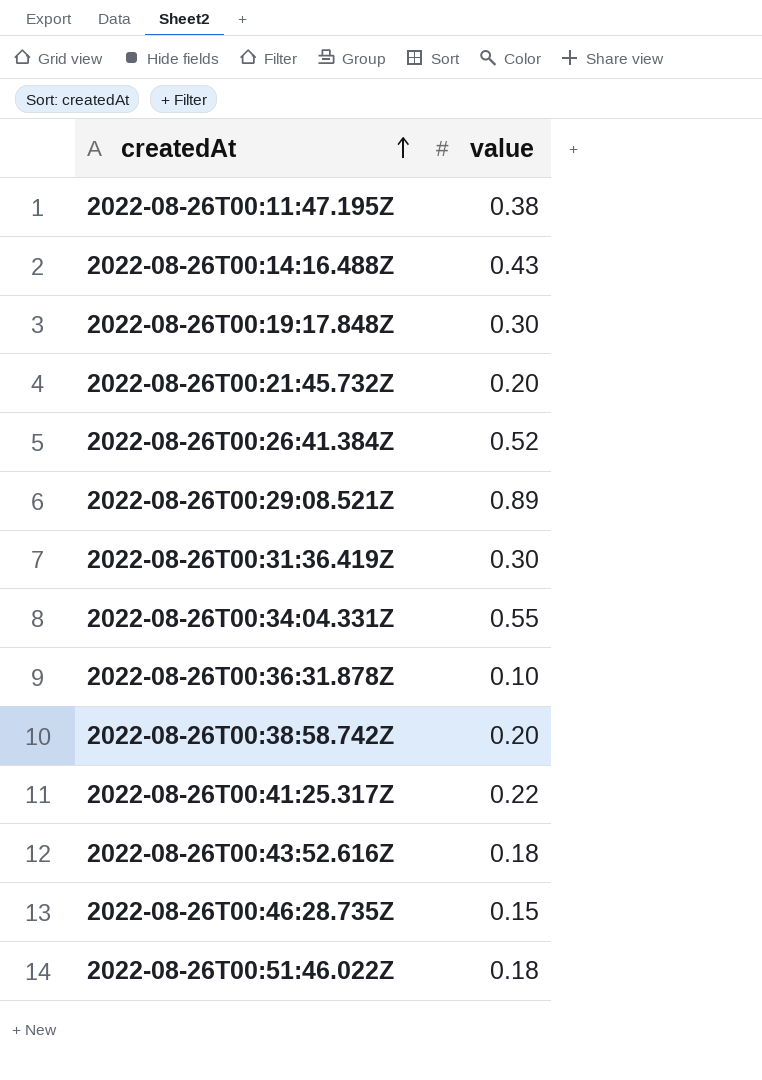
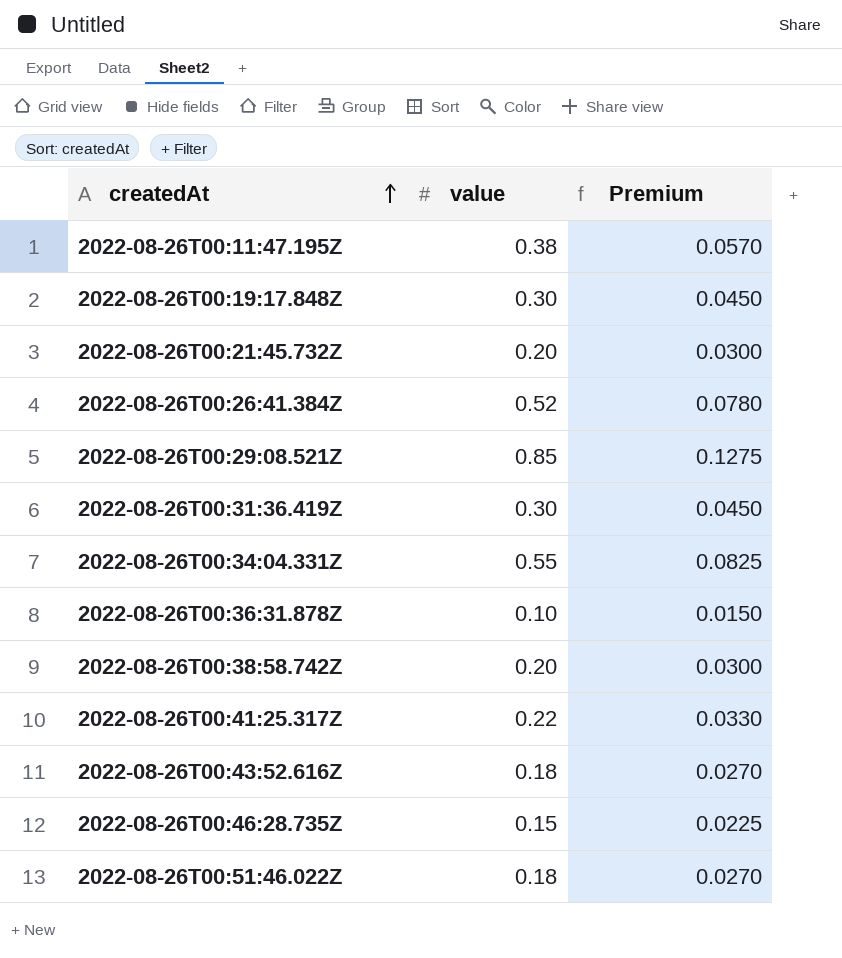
column Premium | formula: none -> [value] * 0.15
row 2022-08-26T00:14:16.488Z: 0.43 -> none
2022-08-26T00:29:08.521Z | value: 0.89 -> 0.85

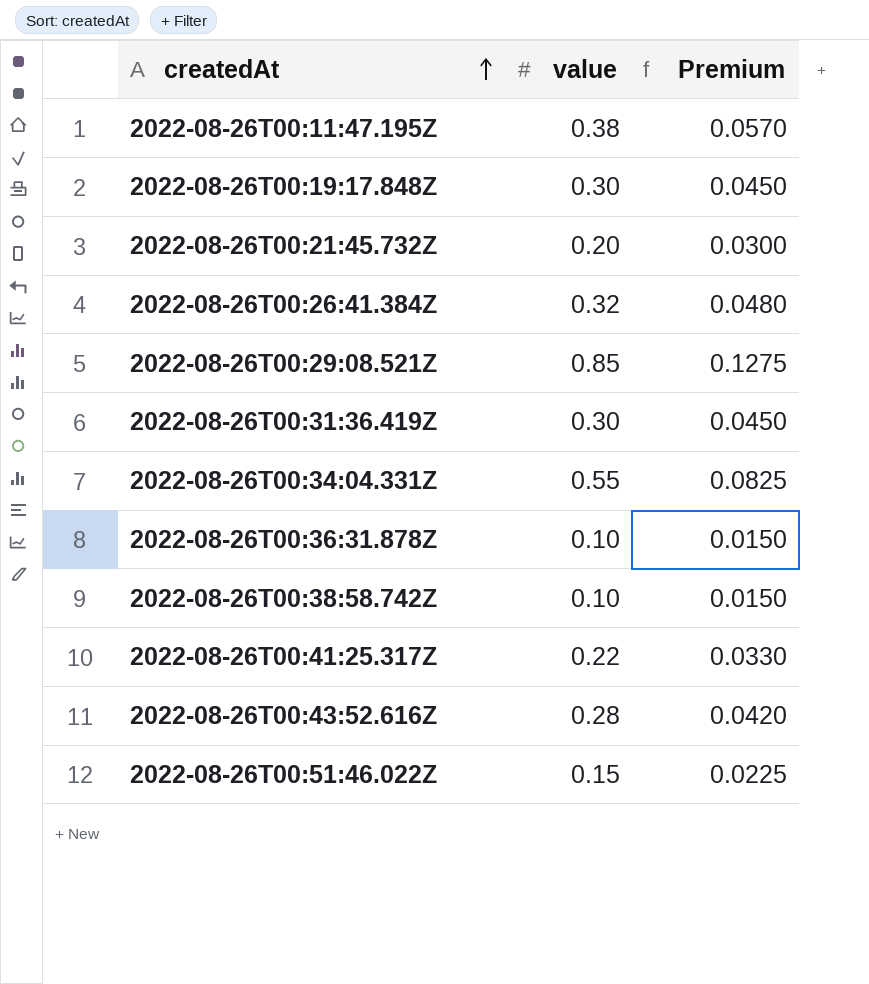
row 2022-08-26T00:46:28.735Z: 0.15 | 0.0225 -> none
2022-08-26T00:26:41.384Z | value: 0.52 -> 0.32
2022-08-26T00:26:41.384Z | Premium: 0.0780 -> 0.0480
2022-08-26T00:38:58.742Z | value: 0.20 -> 0.10
2022-08-26T00:38:58.742Z | Premium: 0.0300 -> 0.0150
2022-08-26T00:43:52.616Z | value: 0.18 -> 0.28
2022-08-26T00:43:52.616Z | Premium: 0.0270 -> 0.0420
2022-08-26T00:51:46.022Z | value: 0.18 -> 0.15
2022-08-26T00:51:46.022Z | Premium: 0.0270 -> 0.0225

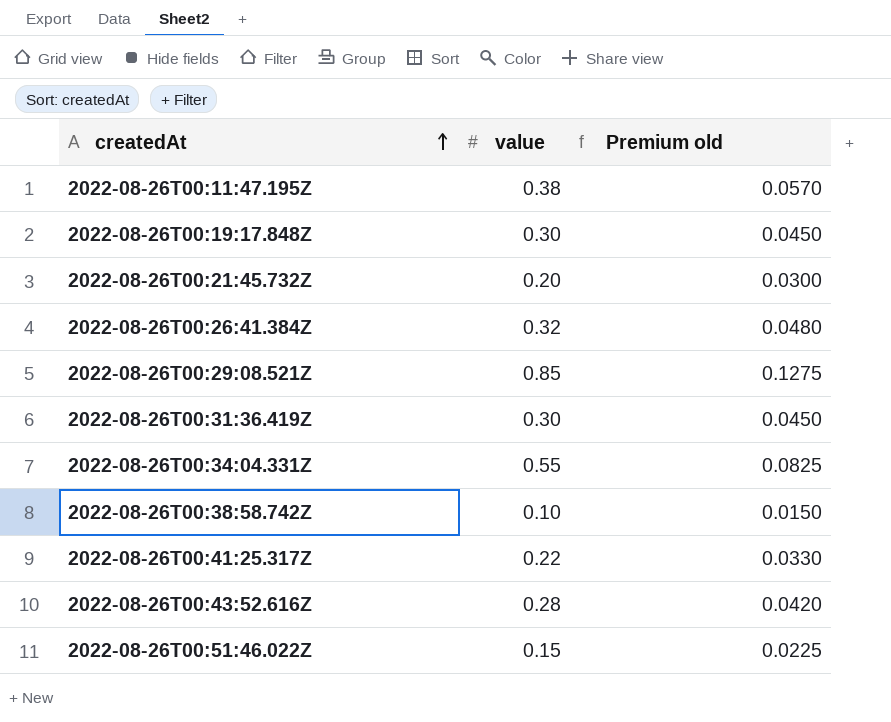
column name: Premium -> Premium old
row 2022-08-26T00:36:31.878Z: 0.10 | 0.0150 -> none

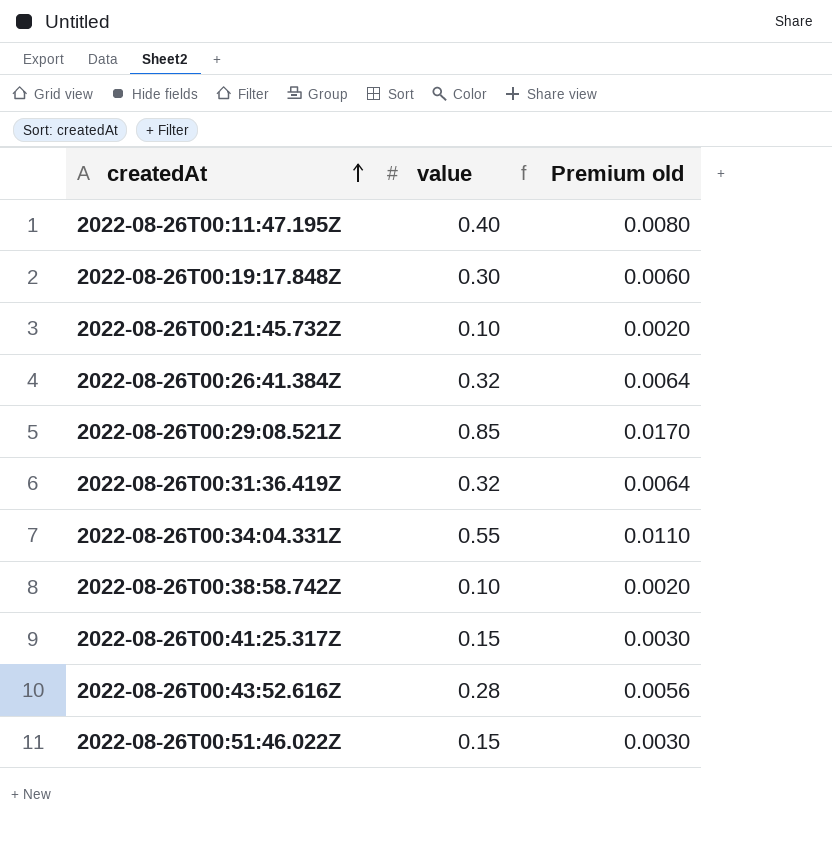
column Premium old | formula: [value] * 0.15 -> [value] * 0.02
2022-08-26T00:11:47.195Z | value: 0.38 -> 0.40
2022-08-26T00:21:45.732Z | value: 0.20 -> 0.10
2022-08-26T00:31:36.419Z | value: 0.30 -> 0.32
2022-08-26T00:41:25.317Z | value: 0.22 -> 0.15

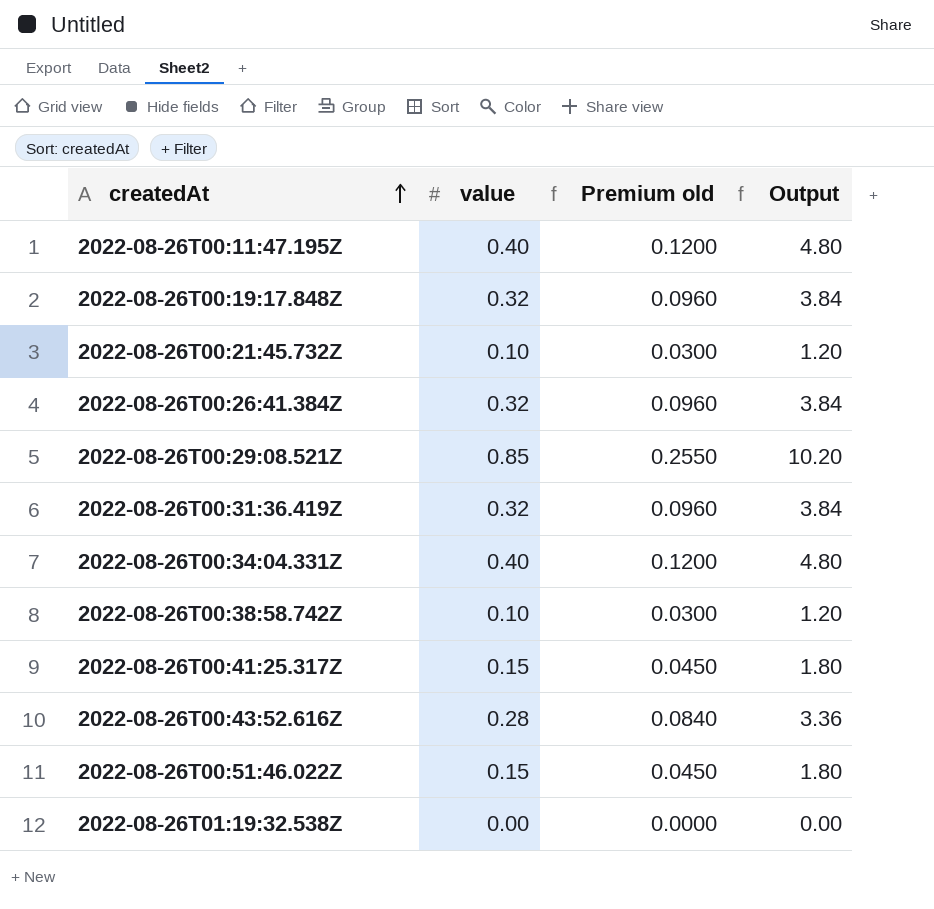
column Premium old | formula: [value] * 0.02 -> [value] * 0.3
column Output | formula: none -> [value] * 12
2022-08-26T00:19:17.848Z | value: 0.30 -> 0.32
2022-08-26T00:34:04.331Z | value: 0.55 -> 0.40
row 2022-08-26T01:19:32.538Z: none -> 0.00 | 0.0000 | 0.00

